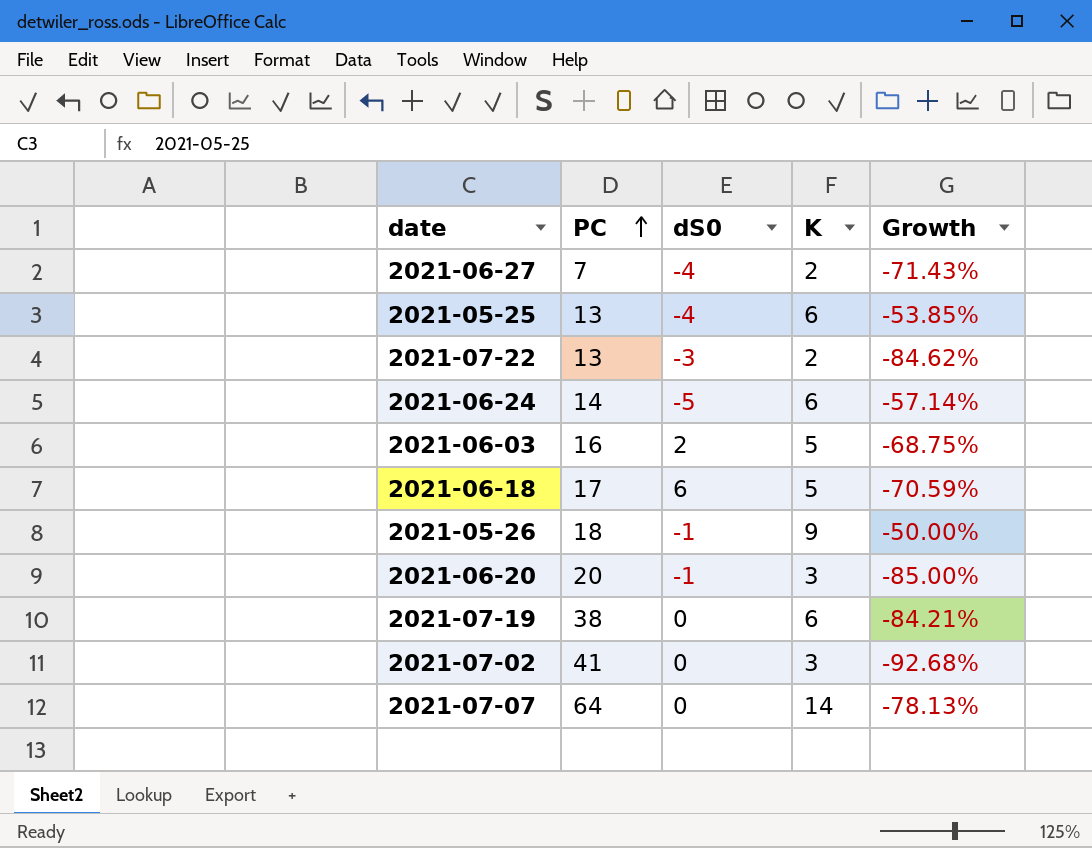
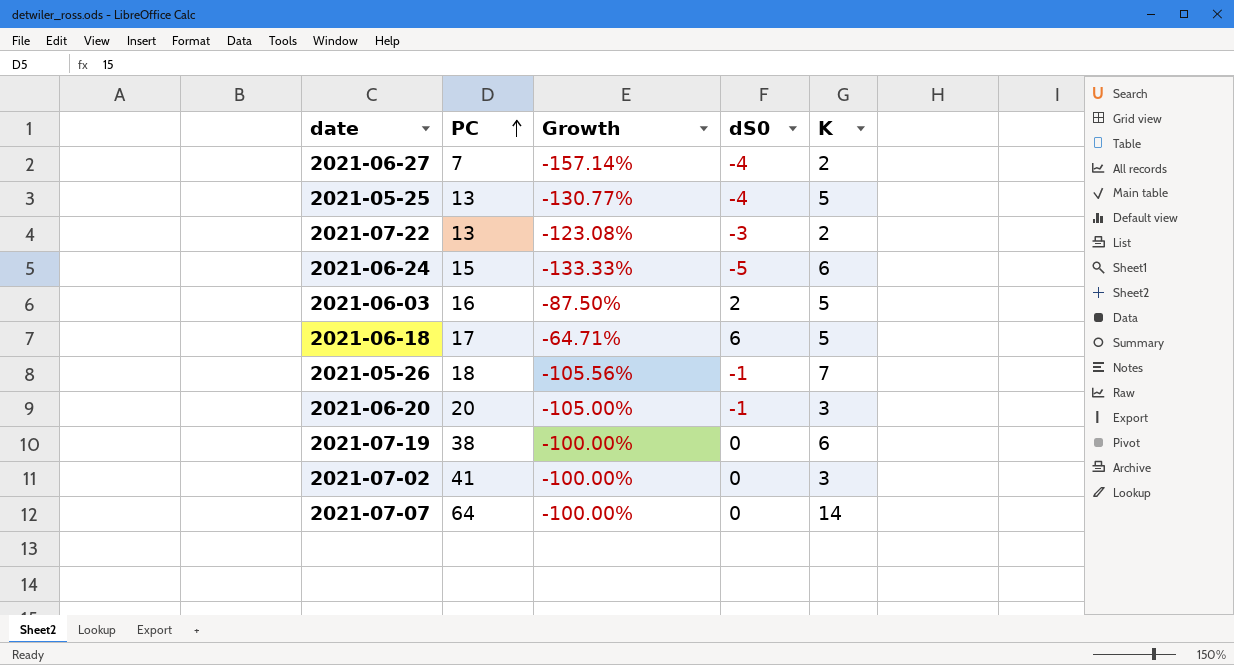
column Growth | formula: ([K] - [PC]) / [PC] -> ([dS0] - [PC]) / [PC]
column Growth | position: 5 -> 3
2021-05-25 | K: 6 -> 5
2021-06-24 | PC: 14 -> 15
2021-05-26 | K: 9 -> 7

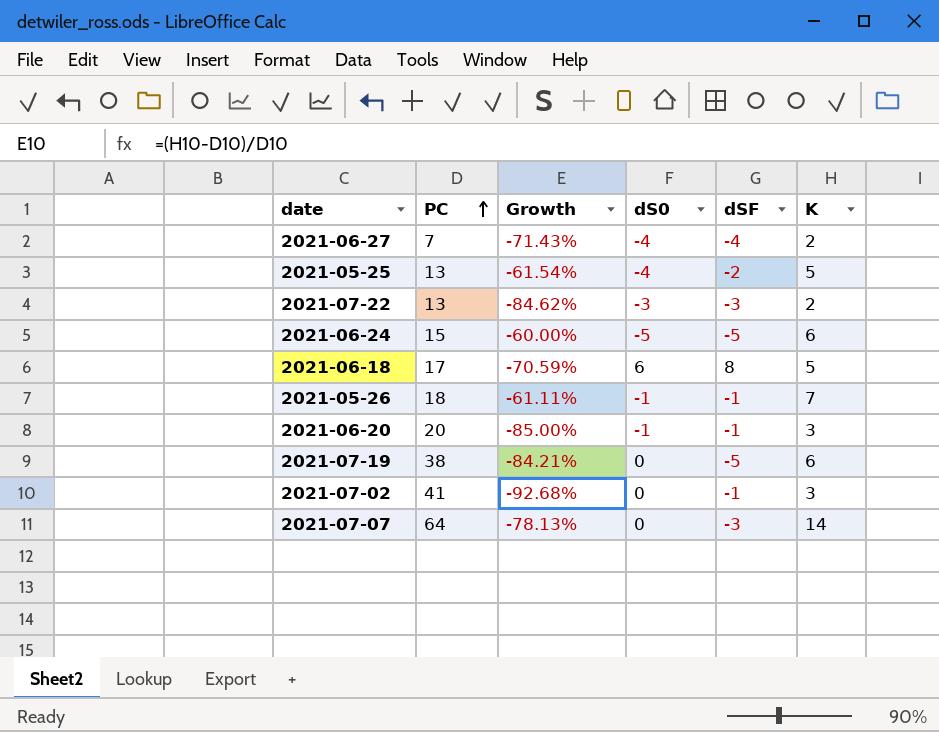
column Growth | formula: ([dS0] - [PC]) / [PC] -> ([K] - [PC]) / [PC]
column dSF | position: none -> 5
row 2021-06-03: 16 | -87.50% | 2 | 5 -> none

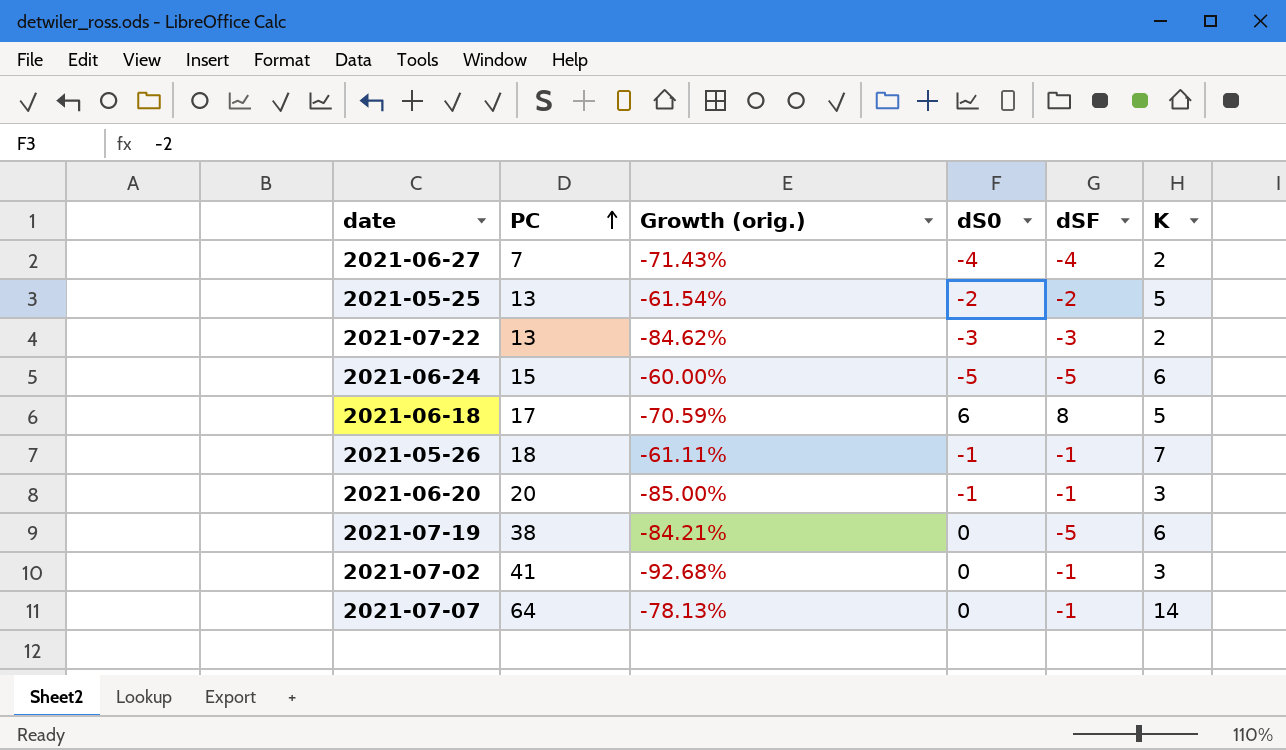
column name: Growth -> Growth (orig.)
2021-05-25 | dS0: -4 -> -2
2021-07-07 | dSF: -3 -> -1

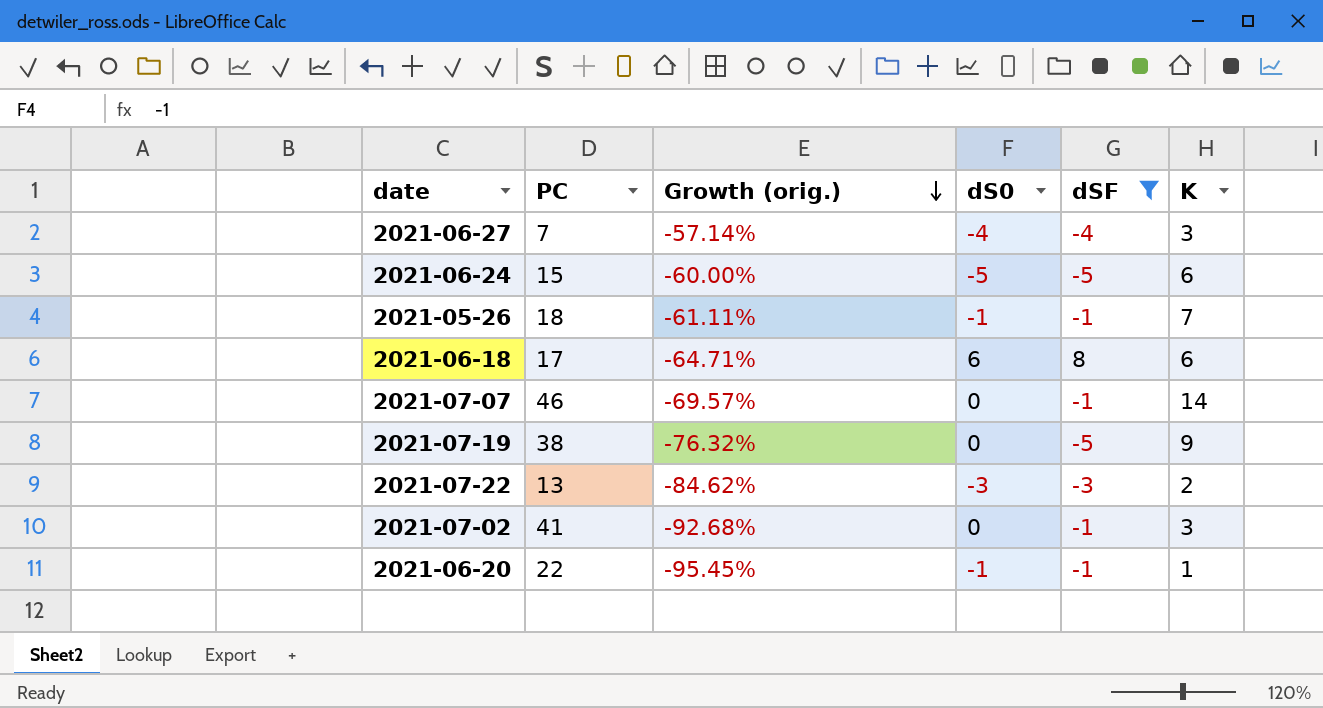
filter: none -> dSF != -2
row order: PC ascending -> Growth (orig.) descending
2021-06-27 | Growth (orig.): -71.43% -> -57.14%
2021-06-27 | K: 2 -> 3
2021-06-18 | Growth (orig.): -70.59% -> -64.71%
2021-06-18 | K: 5 -> 6
2021-07-07 | PC: 64 -> 46
2021-07-07 | Growth (orig.): -78.13% -> -69.57%
2021-07-19 | Growth (orig.): -84.21% -> -76.32%
2021-07-19 | K: 6 -> 9
2021-06-20 | PC: 20 -> 22
2021-06-20 | Growth (orig.): -85.00% -> -95.45%
2021-06-20 | K: 3 -> 1

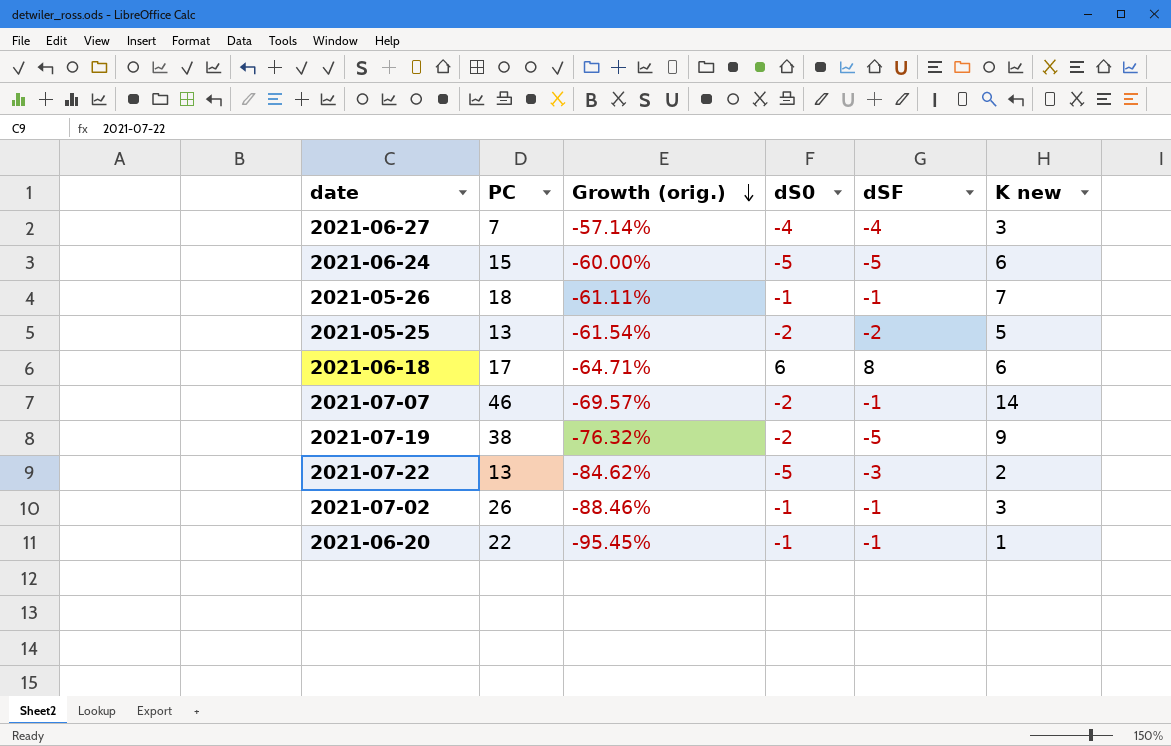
filter: dSF != -2 -> none
column name: K -> K new
2021-07-07 | dS0: 0 -> -2
2021-07-19 | dS0: 0 -> -2
2021-07-22 | dS0: -3 -> -5
2021-07-02 | PC: 41 -> 26
2021-07-02 | Growth (orig.): -92.68% -> -88.46%
2021-07-02 | dS0: 0 -> -1

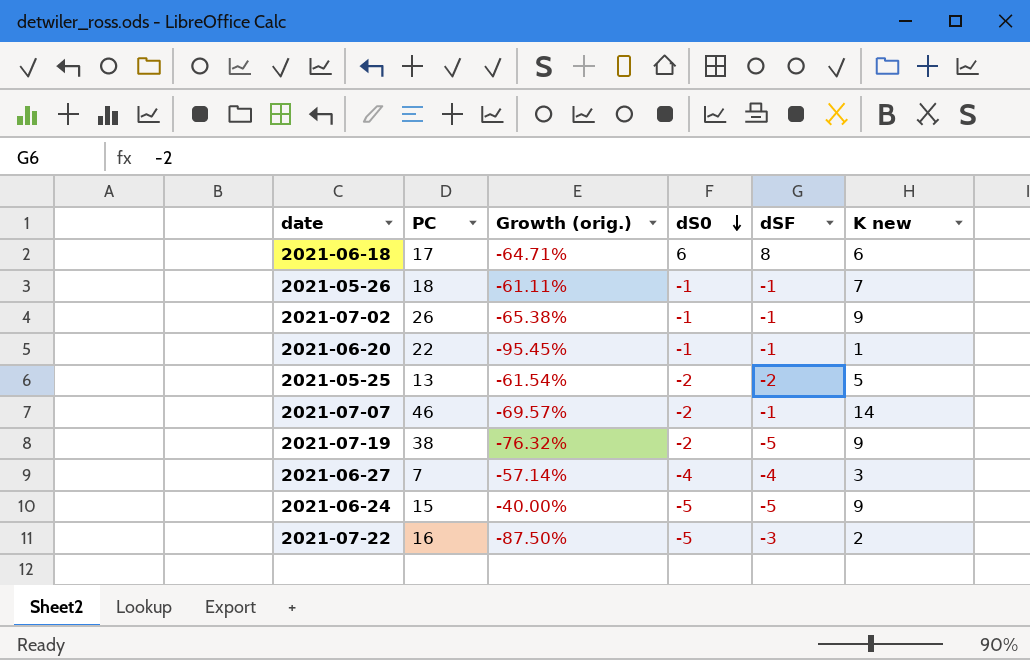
row order: Growth (orig.) descending -> dS0 descending
2021-07-02 | Growth (orig.): -88.46% -> -65.38%
2021-07-02 | K new: 3 -> 9
2021-06-24 | Growth (orig.): -60.00% -> -40.00%
2021-06-24 | K new: 6 -> 9
2021-07-22 | PC: 13 -> 16
2021-07-22 | Growth (orig.): -84.62% -> -87.50%

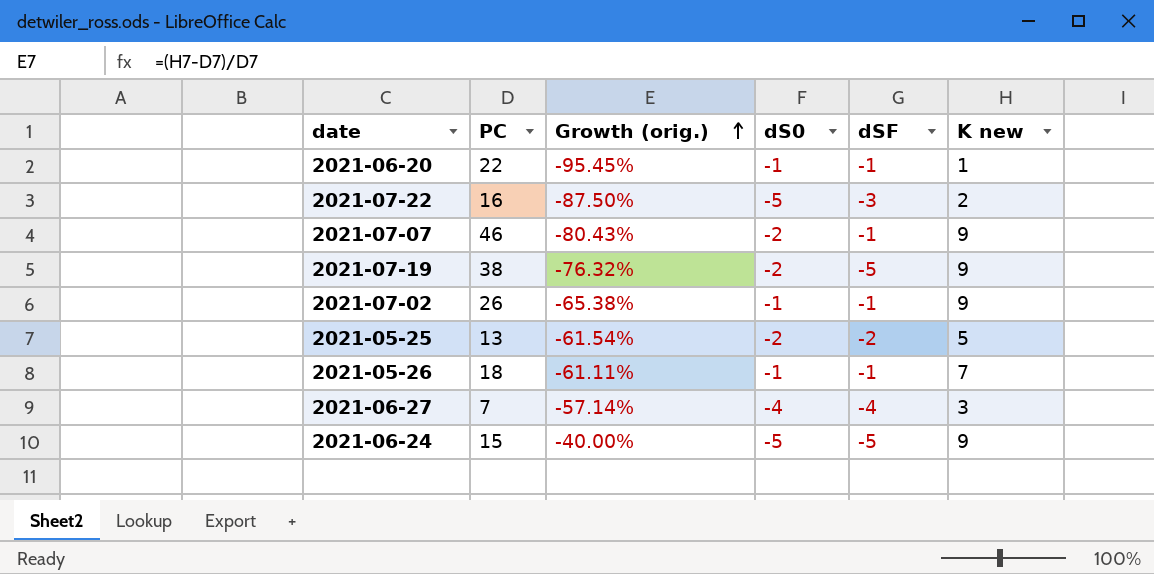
row order: dS0 descending -> Growth (orig.) ascending
row 2021-06-18: 17 | -64.71% | 6 | 8 | 6 -> none
2021-07-07 | Growth (orig.): -69.57% -> -80.43%
2021-07-07 | K new: 14 -> 9

